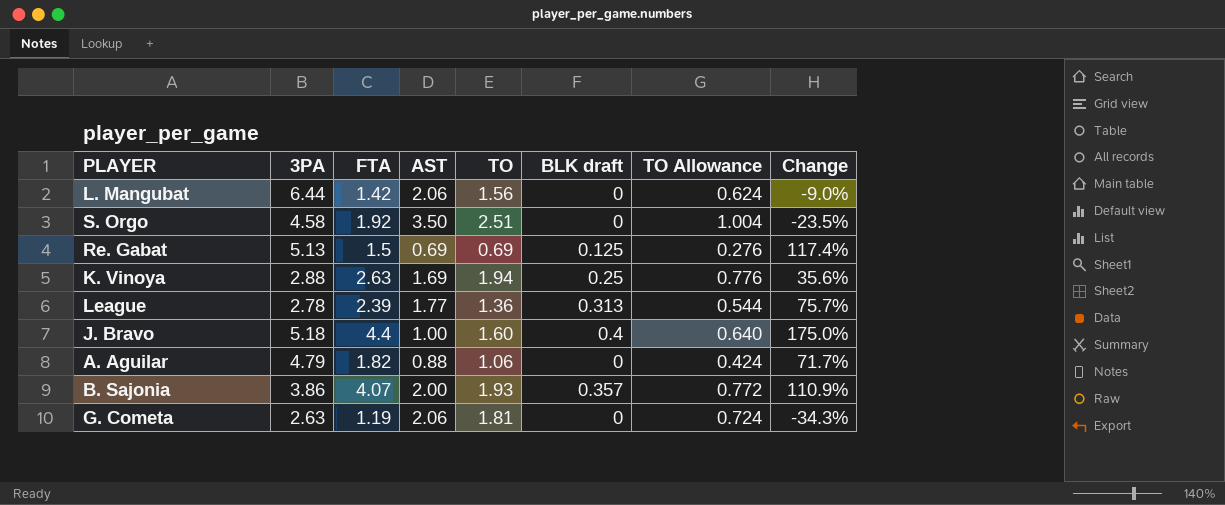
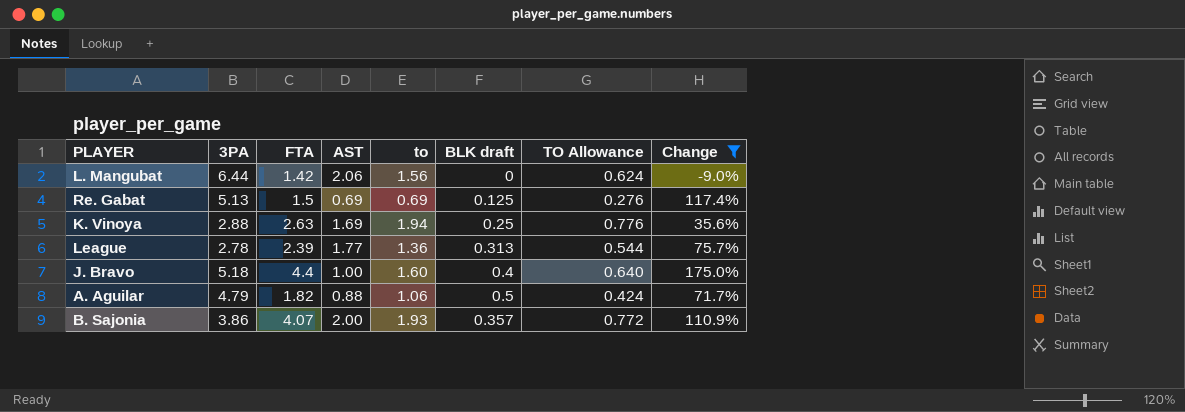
filter: none -> Change >= -9.0%
column name: TO -> to
A. Aguilar | BLK draft: 0 -> 0.5

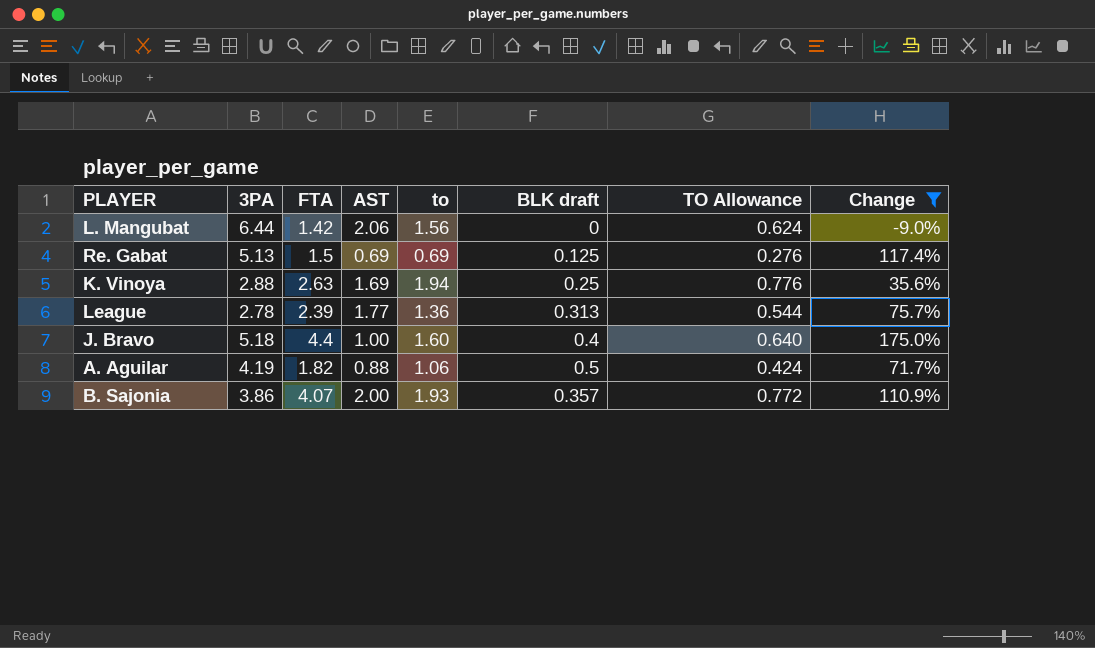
A. Aguilar | 3PA: 4.79 -> 4.19

